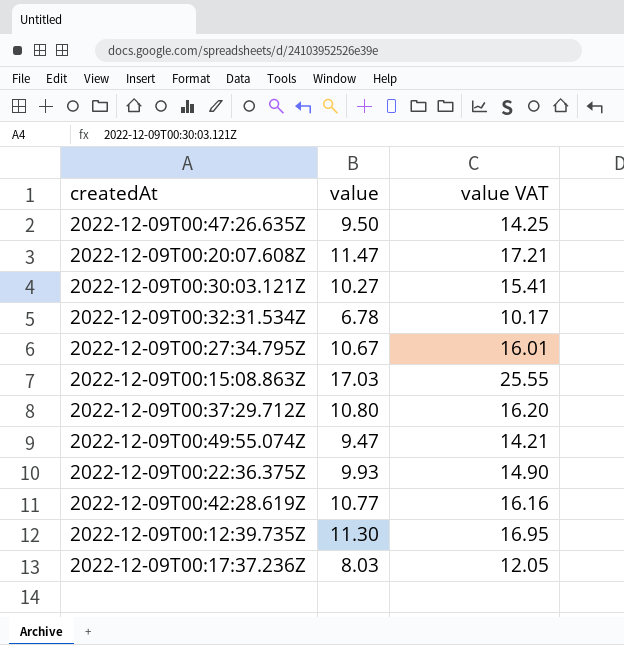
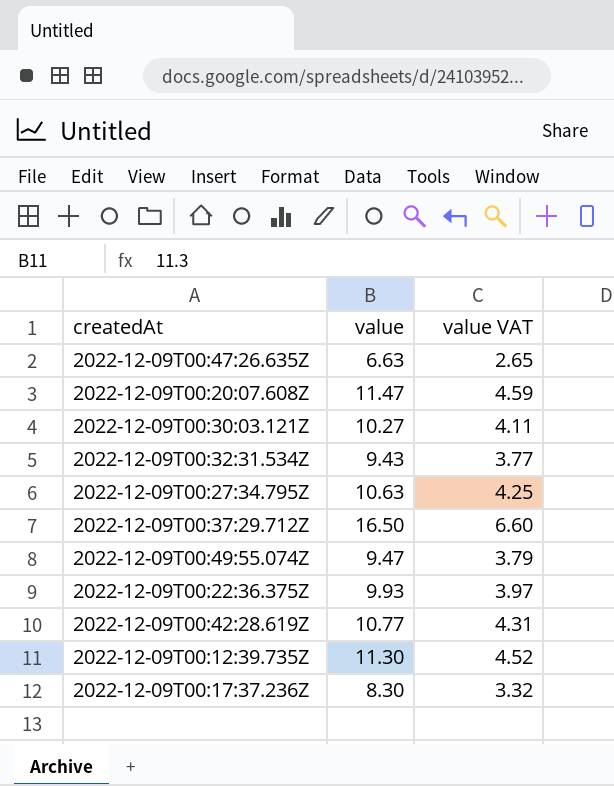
column value VAT | formula: [value] * 1.5 -> [value] * 0.4
row 2022-12-09T00:15:08.863Z: 17.03 | 25.55 -> none
2022-12-09T00:47:26.635Z | value: 9.50 -> 6.63
2022-12-09T00:32:31.534Z | value: 6.78 -> 9.43
2022-12-09T00:27:34.795Z | value: 10.67 -> 10.63
2022-12-09T00:37:29.712Z | value: 10.80 -> 16.50
2022-12-09T00:17:37.236Z | value: 8.03 -> 8.30

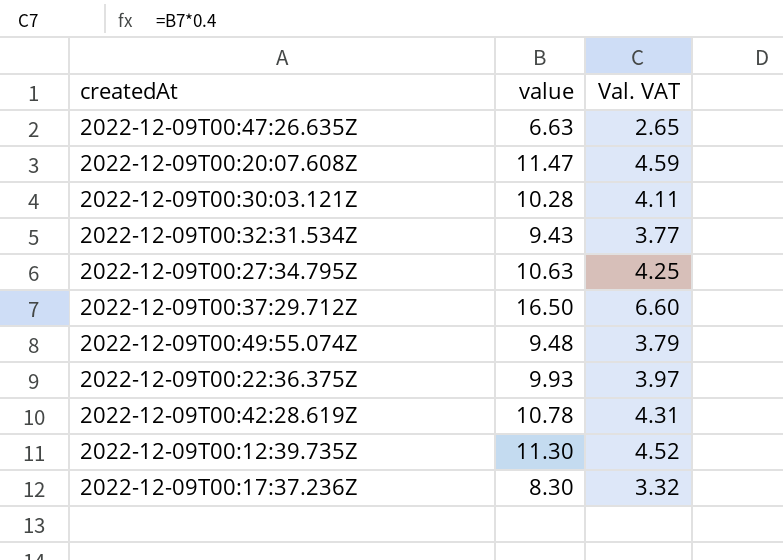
column name: value VAT -> Val. VAT
2022-12-09T00:30:03.121Z | value: 10.27 -> 10.28
2022-12-09T00:49:55.074Z | value: 9.47 -> 9.48
2022-12-09T00:42:28.619Z | value: 10.77 -> 10.78

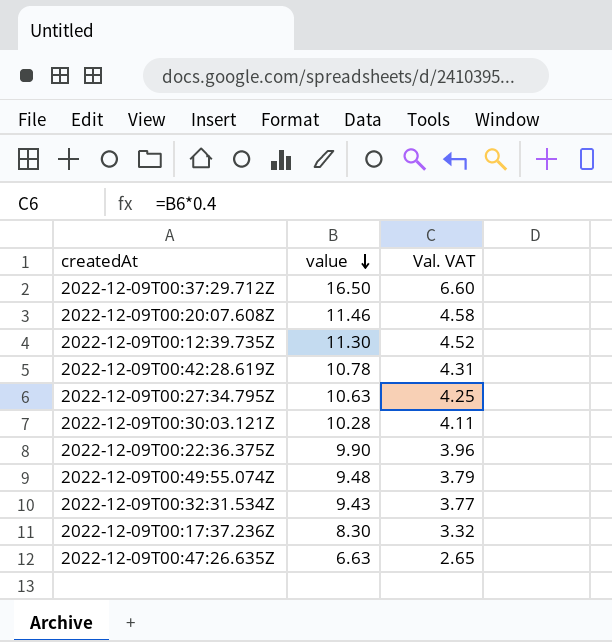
row order: none -> value descending
2022-12-09T00:20:07.608Z | value: 11.47 -> 11.46
2022-12-09T00:20:07.608Z | Val. VAT: 4.59 -> 4.58
2022-12-09T00:22:36.375Z | value: 9.93 -> 9.90
2022-12-09T00:22:36.375Z | Val. VAT: 3.97 -> 3.96

